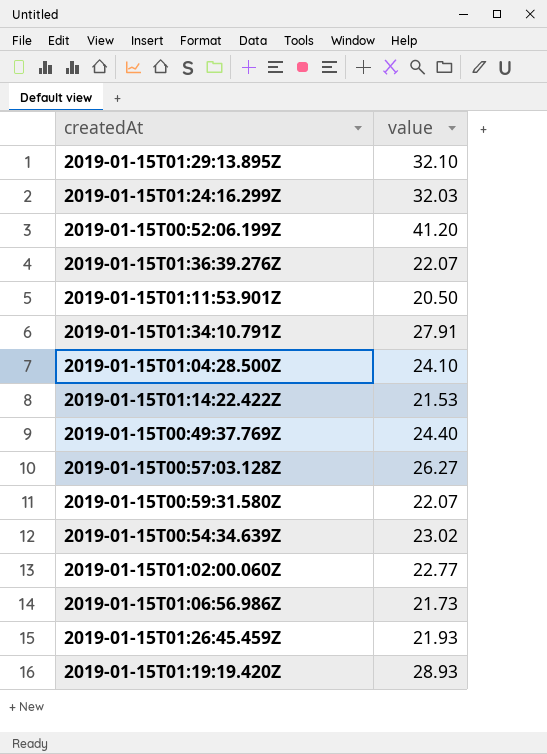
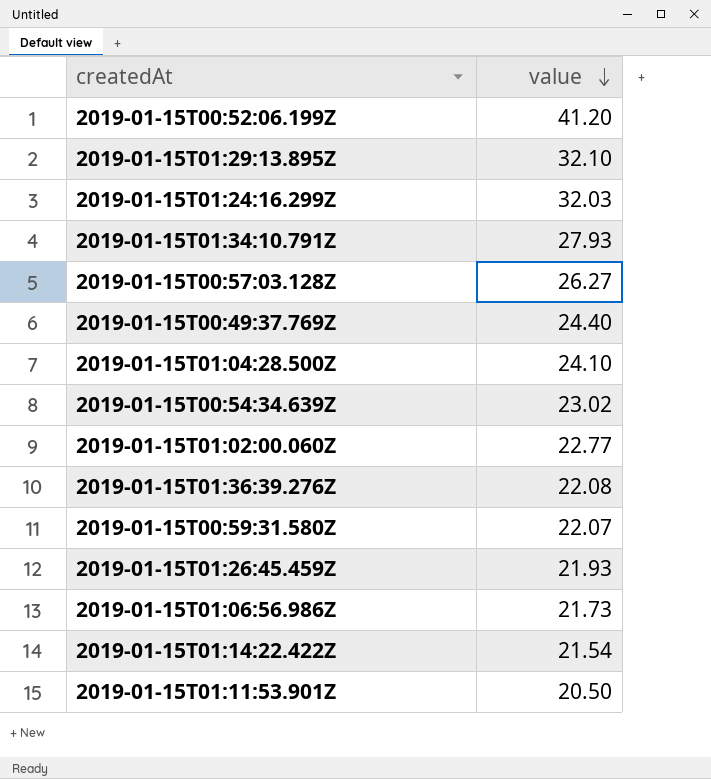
row order: none -> value descending
row 2019-01-15T01:19:19.420Z: 28.93 -> none
2019-01-15T01:34:10.791Z | value: 27.91 -> 27.93
2019-01-15T01:36:39.276Z | value: 22.07 -> 22.08
2019-01-15T01:14:22.422Z | value: 21.53 -> 21.54

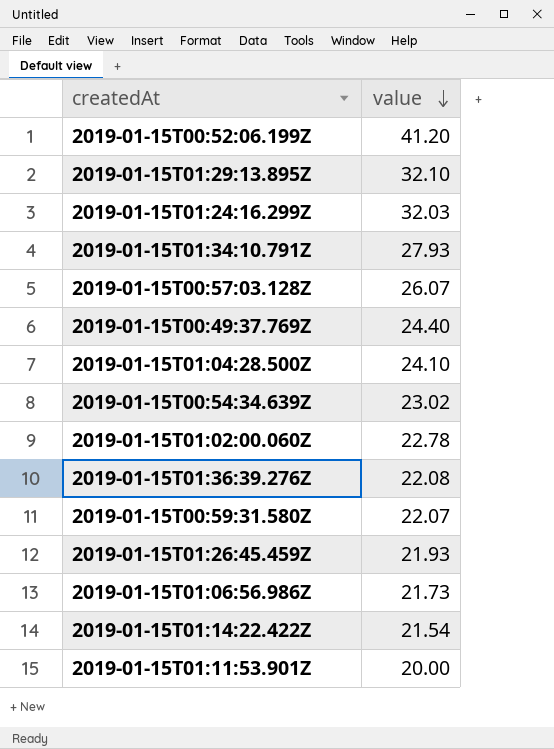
2019-01-15T00:57:03.128Z | value: 26.27 -> 26.07
2019-01-15T01:02:00.060Z | value: 22.77 -> 22.78
2019-01-15T01:11:53.901Z | value: 20.50 -> 20.00

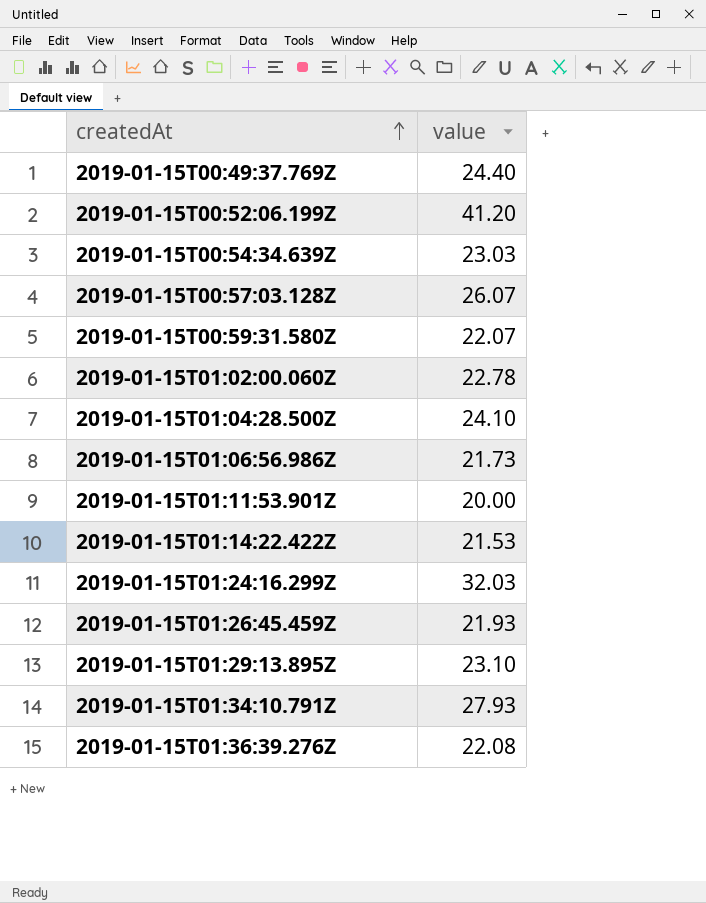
row order: value descending -> createdAt ascending
2019-01-15T00:54:34.639Z | value: 23.02 -> 23.03
2019-01-15T01:14:22.422Z | value: 21.54 -> 21.53
2019-01-15T01:29:13.895Z | value: 32.10 -> 23.10

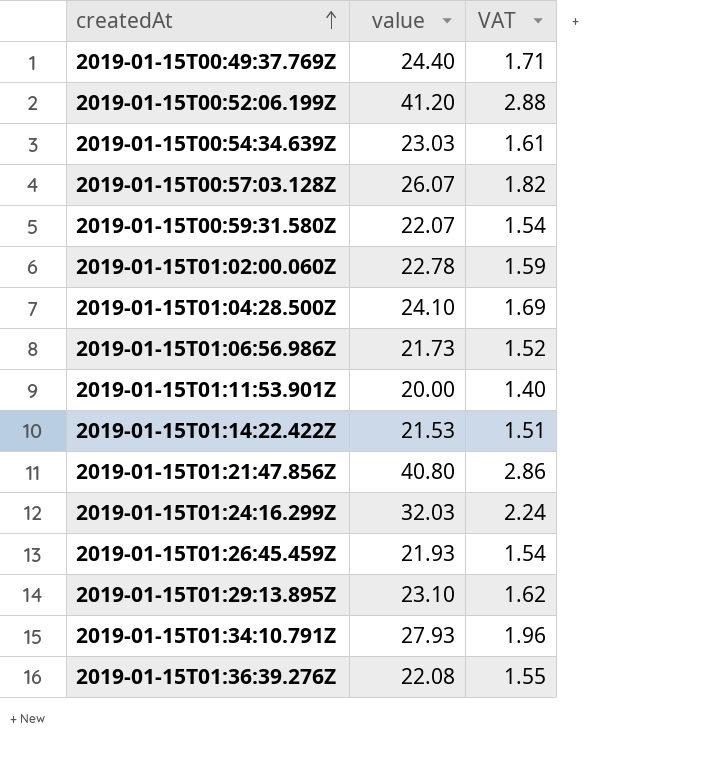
column VAT | formula: none -> [value] * 0.07
row 2019-01-15T01:21:47.856Z: none -> 40.80 | 2.86

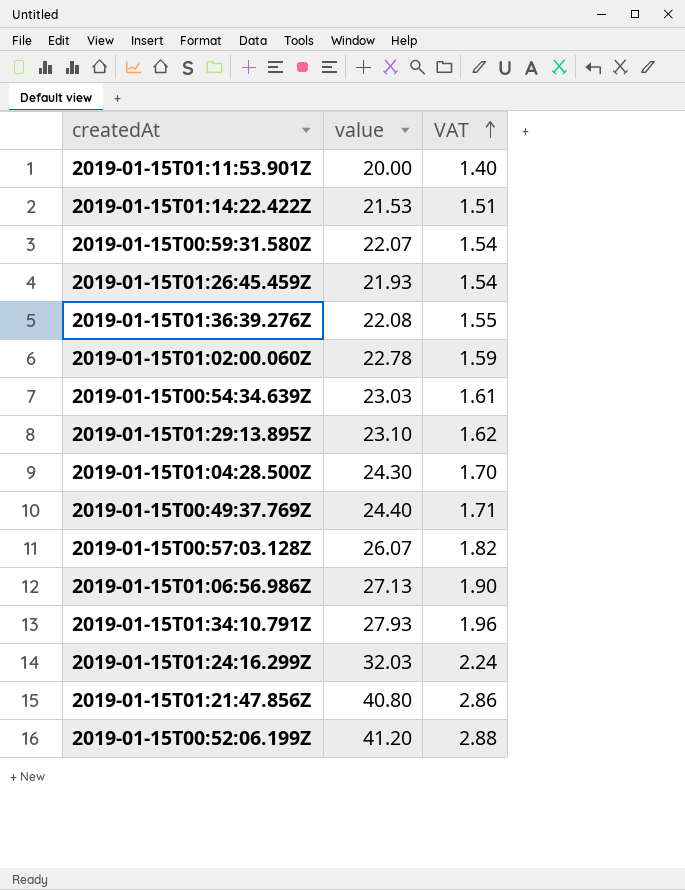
row order: createdAt ascending -> VAT ascending
2019-01-15T01:04:28.500Z | value: 24.10 -> 24.30
2019-01-15T01:04:28.500Z | VAT: 1.69 -> 1.70
2019-01-15T01:06:56.986Z | value: 21.73 -> 27.13
2019-01-15T01:06:56.986Z | VAT: 1.52 -> 1.90

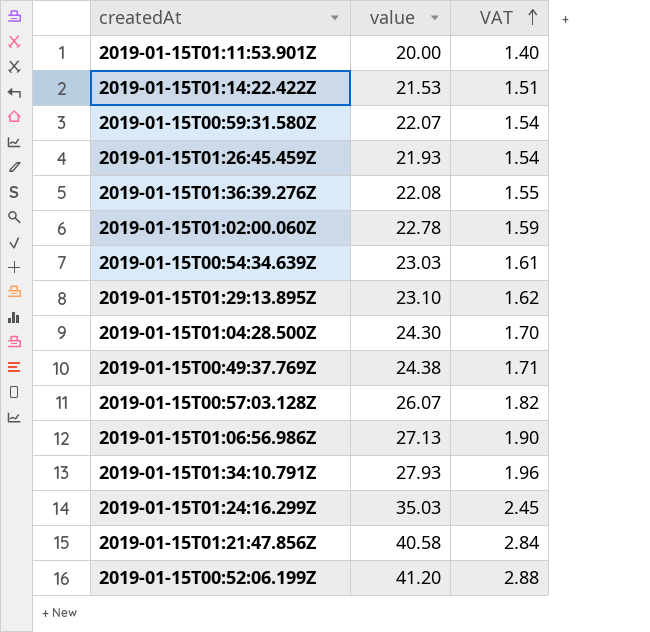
2019-01-15T00:49:37.769Z | value: 24.40 -> 24.38
2019-01-15T01:24:16.299Z | value: 32.03 -> 35.03
2019-01-15T01:24:16.299Z | VAT: 2.24 -> 2.45
2019-01-15T01:21:47.856Z | value: 40.80 -> 40.58
2019-01-15T01:21:47.856Z | VAT: 2.86 -> 2.84

